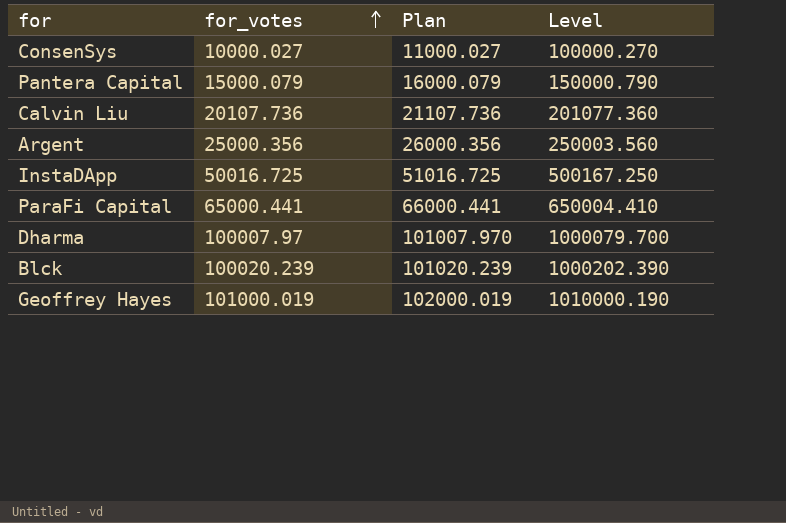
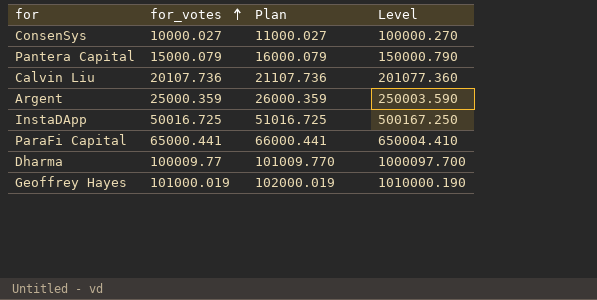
row Blck: 100020.239 | 101020.239 | 1000202.390 -> none
Argent | for_votes: 25000.356 -> 25000.359
Argent | Plan: 26000.356 -> 26000.359
Argent | Level: 250003.560 -> 250003.590
Dharma | for_votes: 100007.97 -> 100009.77
Dharma | Plan: 101007.970 -> 101009.770
Dharma | Level: 1000079.700 -> 1000097.700

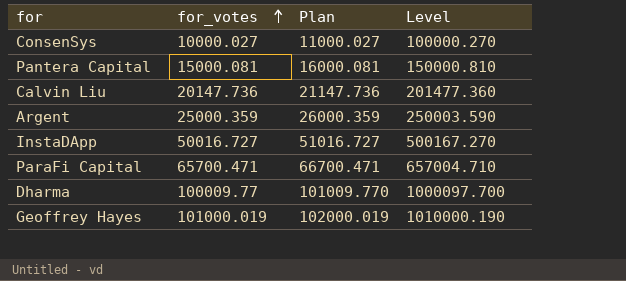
Pantera Capital | for_votes: 15000.079 -> 15000.081
Pantera Capital | Plan: 16000.079 -> 16000.081
Pantera Capital | Level: 150000.790 -> 150000.810
Calvin Liu | for_votes: 20107.736 -> 20147.736
Calvin Liu | Plan: 21107.736 -> 21147.736
Calvin Liu | Level: 201077.360 -> 201477.360
InstaDApp | for_votes: 50016.725 -> 50016.727
InstaDApp | Plan: 51016.725 -> 51016.727
InstaDApp | Level: 500167.250 -> 500167.270
ParaFi Capital | for_votes: 65000.441 -> 65700.471
ParaFi Capital | Plan: 66000.441 -> 66700.471
ParaFi Capital | Level: 650004.410 -> 657004.710

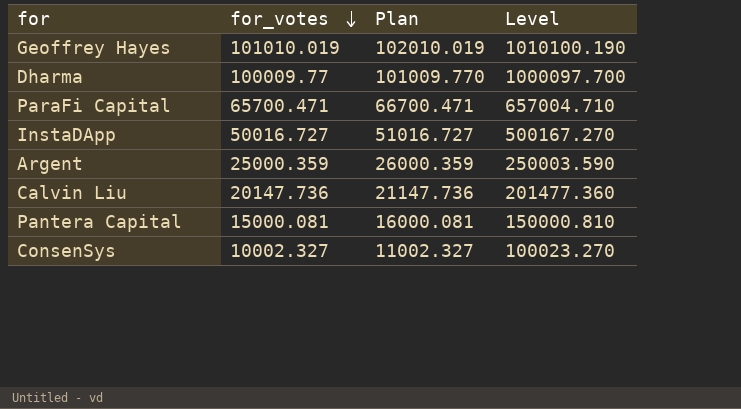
row order: for_votes ascending -> for_votes descending
Geoffrey Hayes | for_votes: 101000.019 -> 101010.019
Geoffrey Hayes | Plan: 102000.019 -> 102010.019
Geoffrey Hayes | Level: 1010000.190 -> 1010100.190
ConsenSys | for_votes: 10000.027 -> 10002.327
ConsenSys | Plan: 11000.027 -> 11002.327
ConsenSys | Level: 100000.270 -> 100023.270

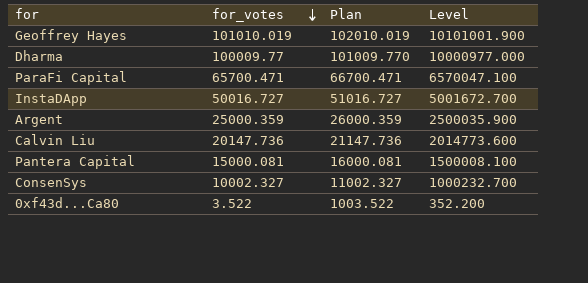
column Level | formula: [for_votes] * 10 -> [for_votes] * 100
row 0xf43d...Ca80: none -> 3.522 | 1003.522 | 352.200

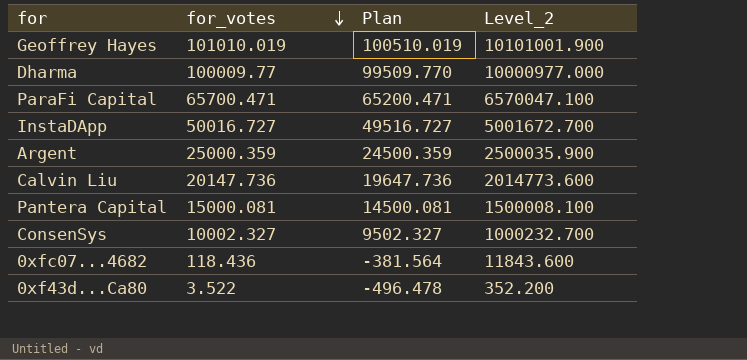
column Plan | formula: [for_votes] + 1000 -> [for_votes] - 500
column name: Level -> Level_2
row 0xfc07...4682: none -> 118.436 | -381.564 | 11843.600

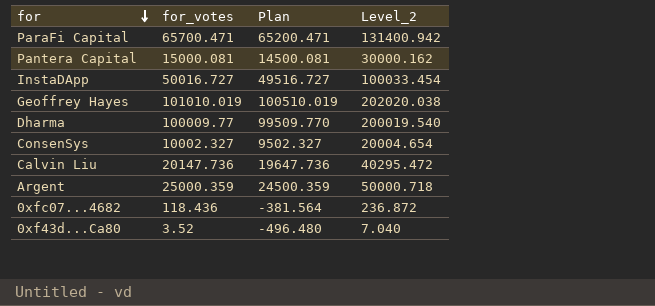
row order: for_votes descending -> for descending
column Level_2 | formula: [for_votes] * 100 -> [for_votes] * 2
0xf43d...Ca80 | for_votes: 3.522 -> 3.52
0xf43d...Ca80 | Plan: -496.478 -> -496.480

